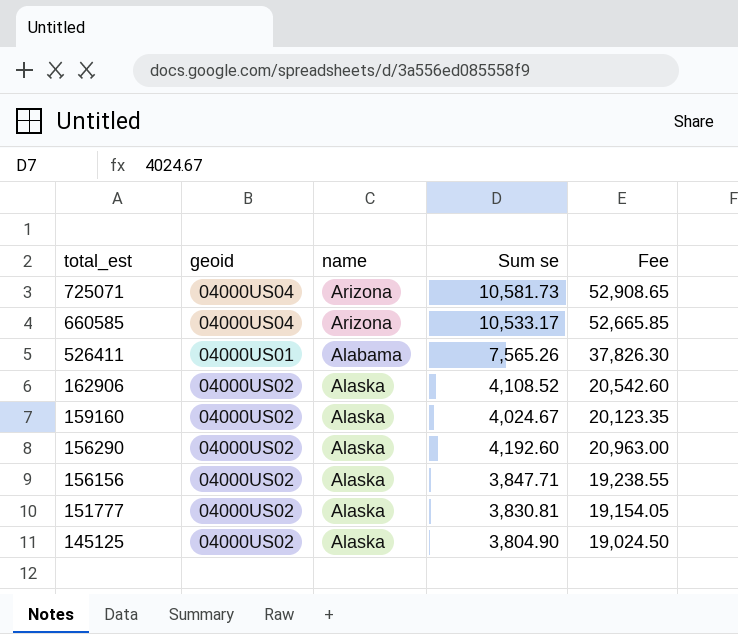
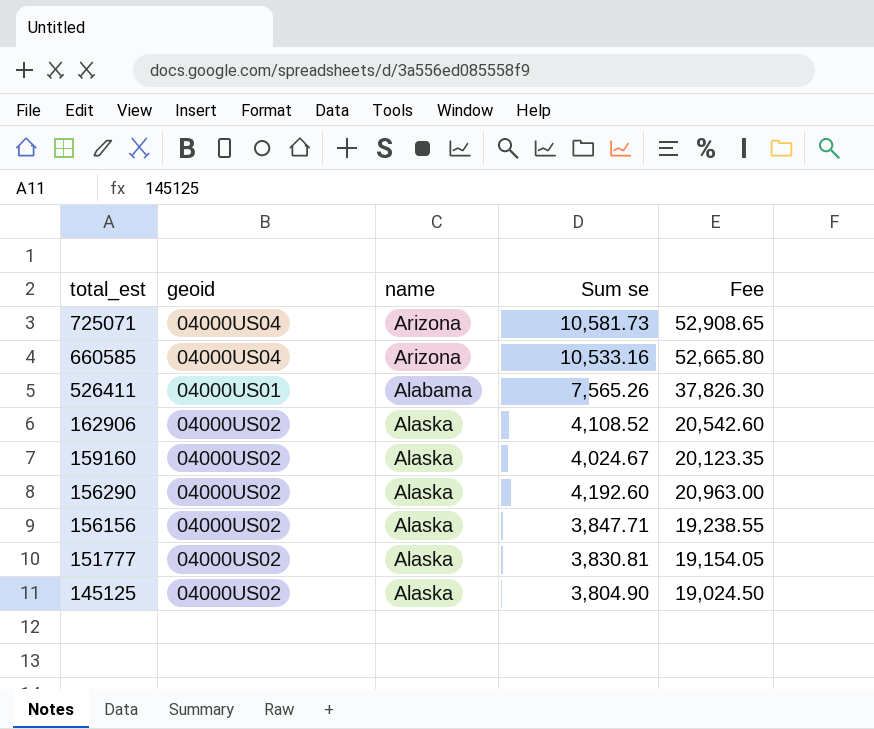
660585 | Sum se: 10,533.17 -> 10,533.16
660585 | Fee: 52,665.85 -> 52,665.80

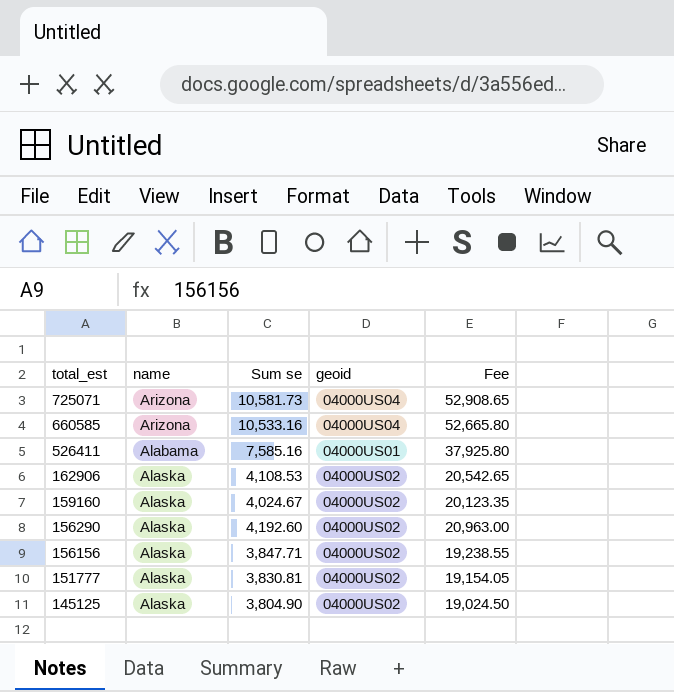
column geoid | position: 2 -> 4
526411 | Sum se: 7,565.26 -> 7,585.16
526411 | Fee: 37,826.30 -> 37,925.80
162906 | Sum se: 4,108.52 -> 4,108.53
162906 | Fee: 20,542.60 -> 20,542.65

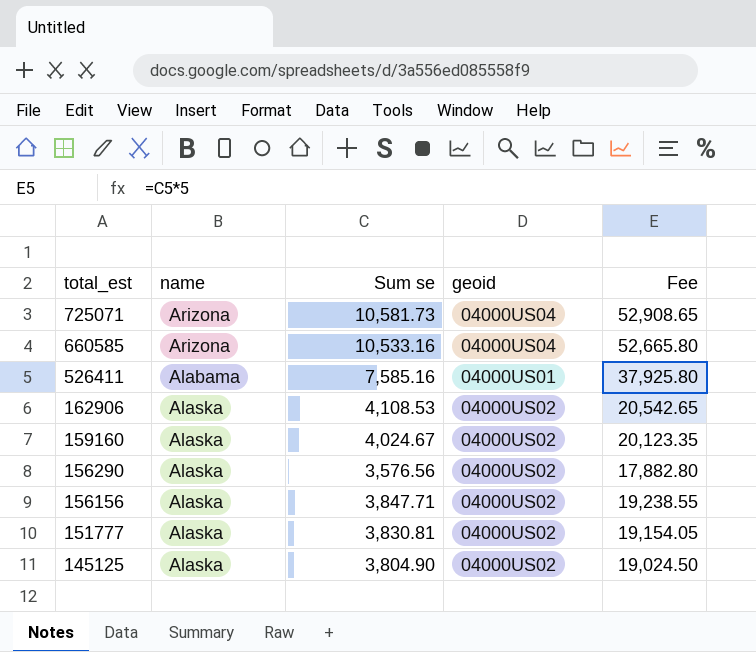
156290 | Sum se: 4,192.60 -> 3,576.56
156290 | Fee: 20,963.00 -> 17,882.80

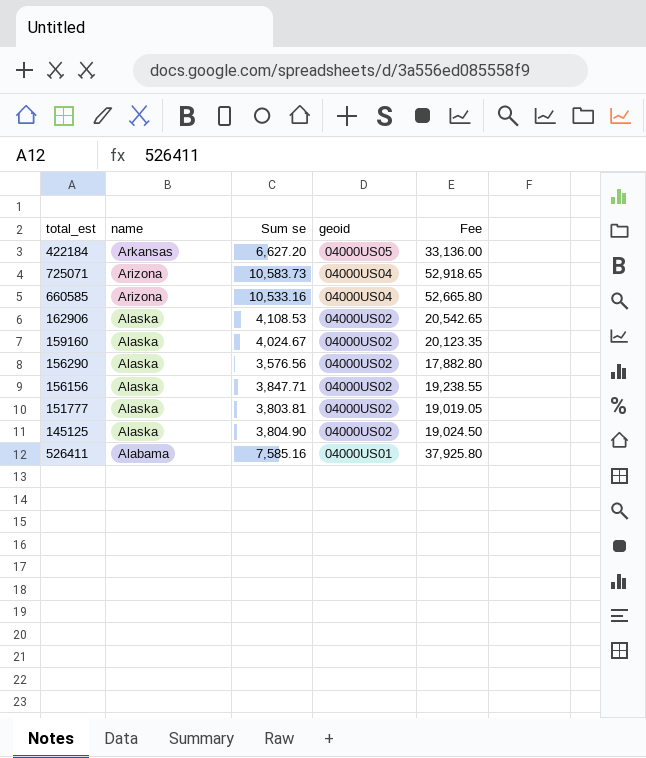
row order: total_est descending -> name descending
row 422184: none -> Arkansas | 6,627.20 | 04000US05 | 33,136.00
725071 | Sum se: 10,581.73 -> 10,583.73
725071 | Fee: 52,908.65 -> 52,918.65
151777 | Sum se: 3,830.81 -> 3,803.81
151777 | Fee: 19,154.05 -> 19,019.05

